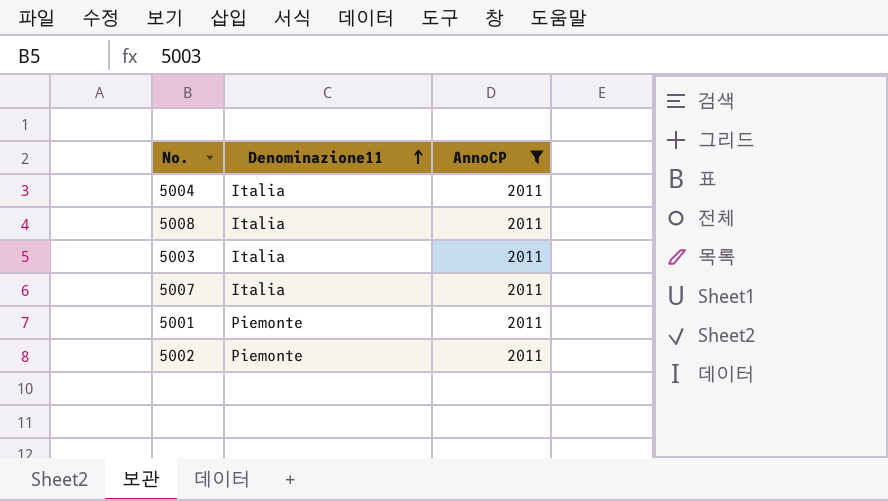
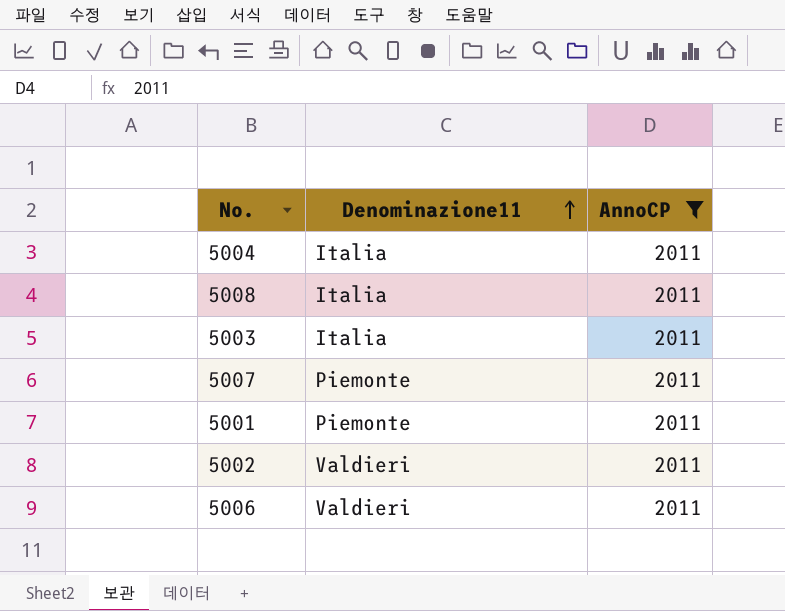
5007 | Denominazione11: Italia -> Piemonte
5002 | Denominazione11: Piemonte -> Valdieri
row 5006: none -> Valdieri | 2011

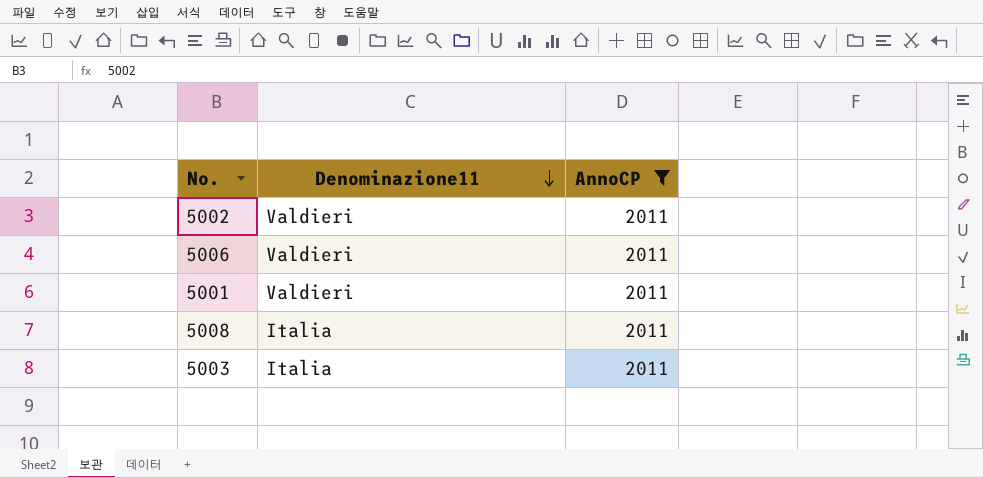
row order: Denominazione11 ascending -> Denominazione11 descending
row 5004: Italia | 2011 -> none
row 5007: Piemonte | 2011 -> none
5001 | Denominazione11: Piemonte -> Valdieri

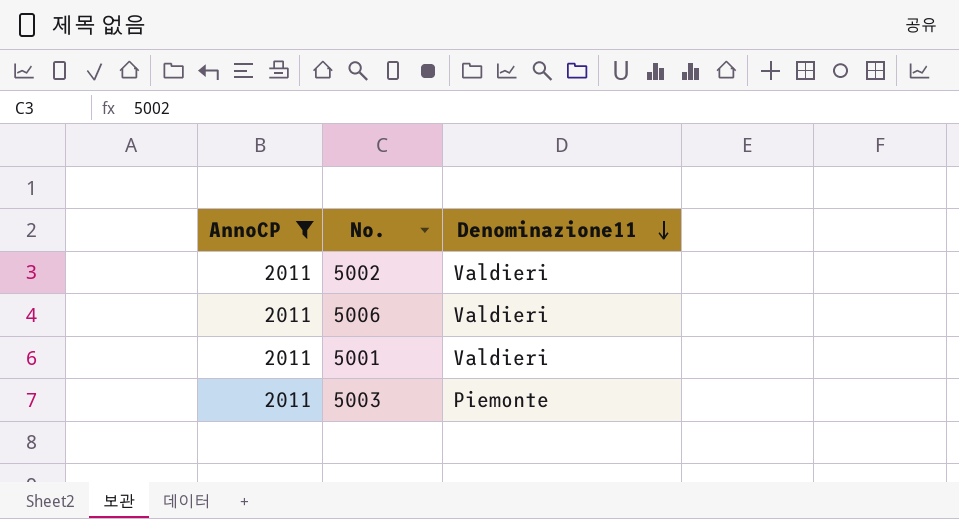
column AnnoCP | position: 3 -> 1
row 5008: Italia | 2011 -> none
5003 | Denominazione11: Italia -> Piemonte

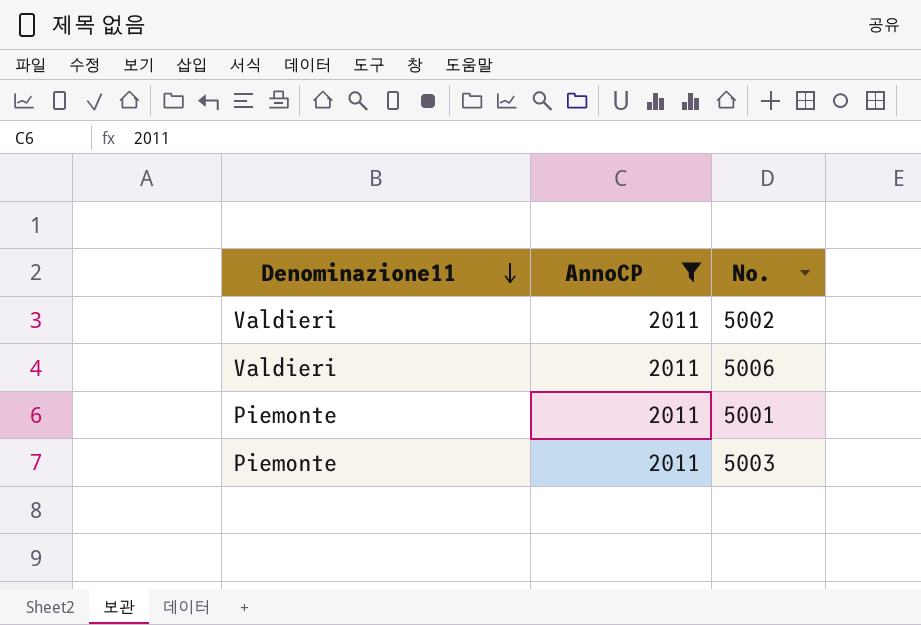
column Denominazione11 | position: 3 -> 1
5001 | Denominazione11: Valdieri -> Piemonte

